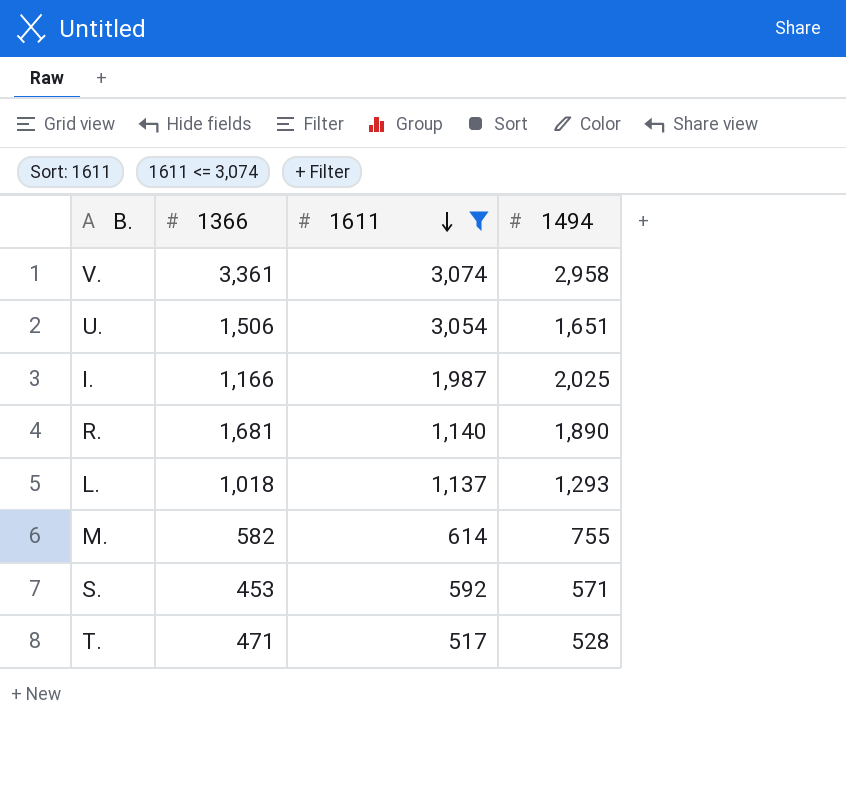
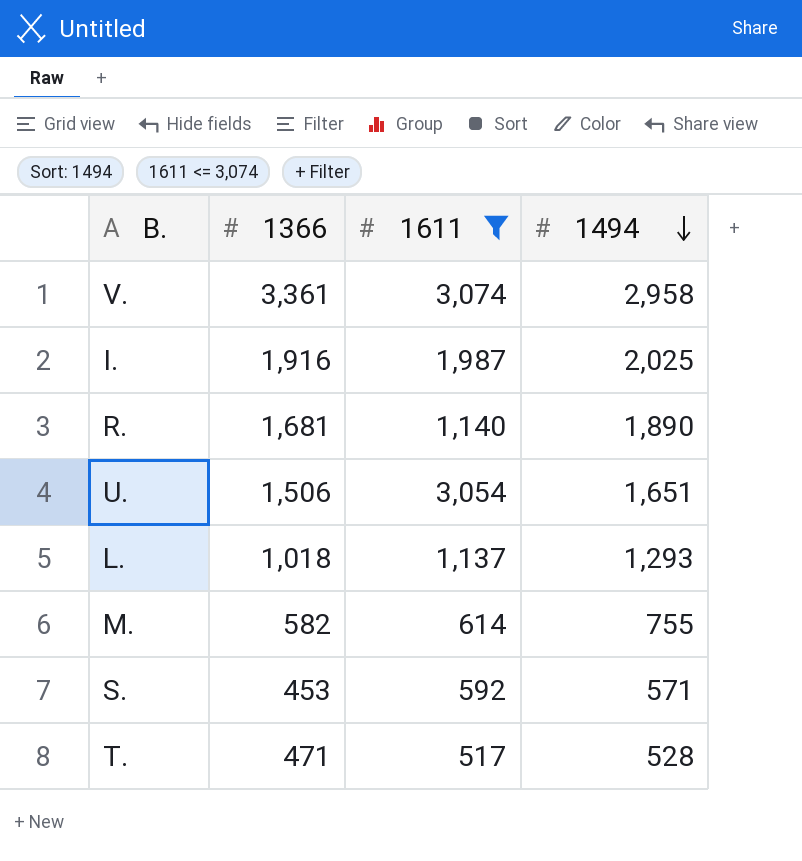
row order: 1611 descending -> 1494 descending
I. | 1366: 1,166 -> 1,916

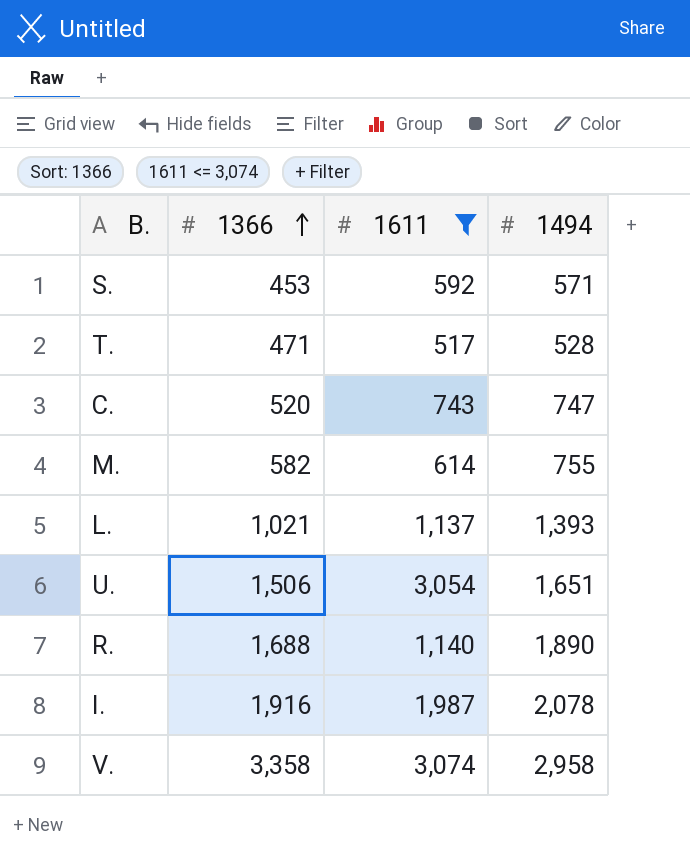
row order: 1494 descending -> 1366 ascending
row C.: none -> 520 | 743 | 747
L. | 1366: 1,018 -> 1,021
L. | 1494: 1,293 -> 1,393
R. | 1366: 1,681 -> 1,688
I. | 1494: 2,025 -> 2,078
V. | 1366: 3,361 -> 3,358

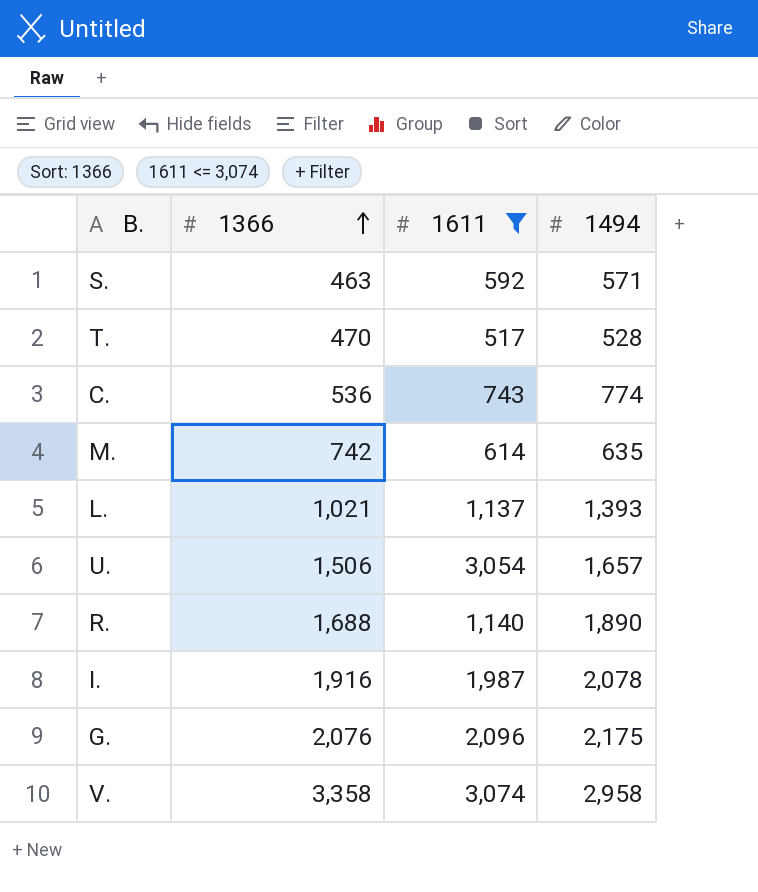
S. | 1366: 453 -> 463
T. | 1366: 471 -> 470
C. | 1366: 520 -> 536
C. | 1494: 747 -> 774
M. | 1366: 582 -> 742
M. | 1494: 755 -> 635
U. | 1494: 1,651 -> 1,657
row G.: none -> 2,076 | 2,096 | 2,175

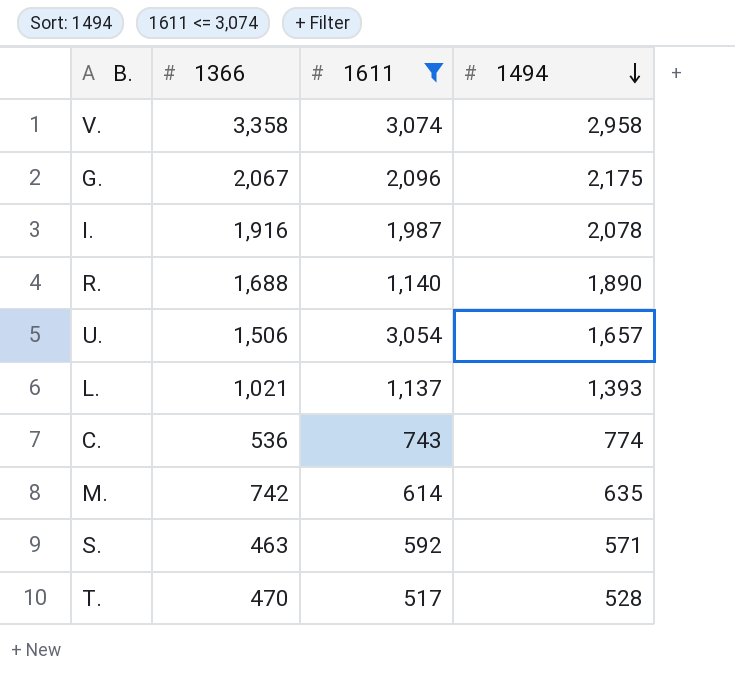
row order: 1366 ascending -> 1494 descending
G. | 1366: 2,076 -> 2,067

